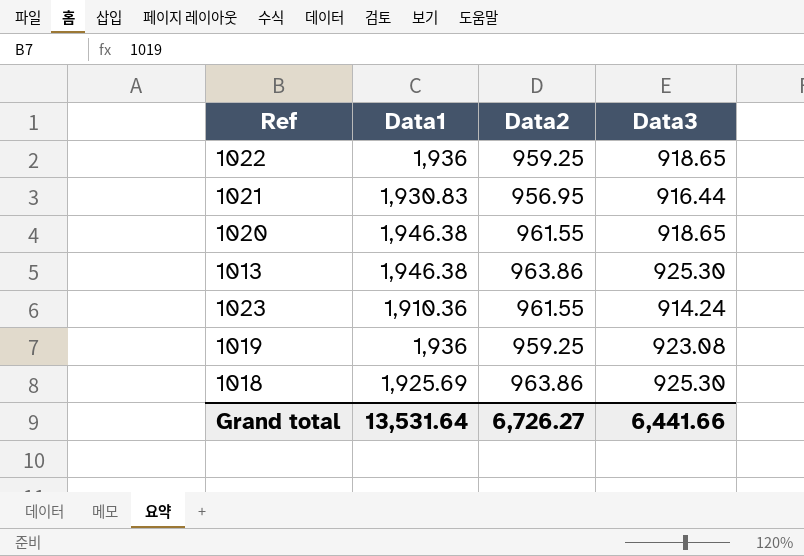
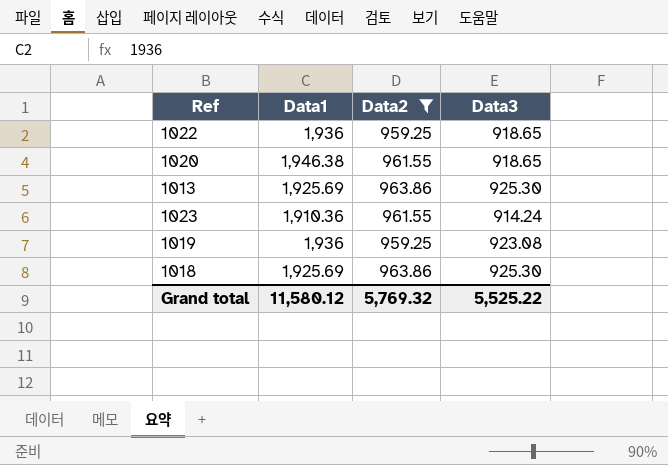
filter: none -> Data2 != 956.95
1013 | Data1: 1,946.38 -> 1,925.69
Grand total | Data1: 13,531.64 -> 11,580.12
Grand total | Data2: 6,726.27 -> 5,769.32
Grand total | Data3: 6,441.66 -> 5,525.22

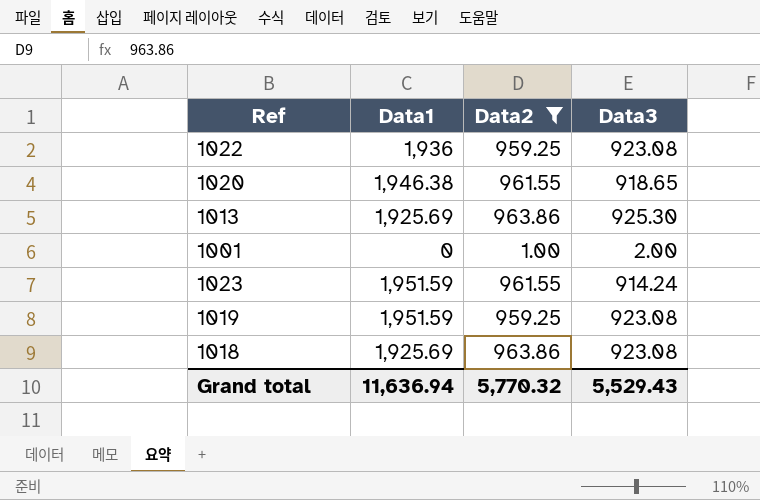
1022 | Data3: 918.65 -> 923.08
row 1001: none -> 0 | 1.00 | 2.00
1023 | Data1: 1,910.36 -> 1,951.59
1019 | Data1: 1,936 -> 1,951.59
1018 | Data3: 925.30 -> 923.08
Grand total | Data1: 11,580.12 -> 11,636.94
Grand total | Data2: 5,769.32 -> 5,770.32
Grand total | Data3: 5,525.22 -> 5,529.43

